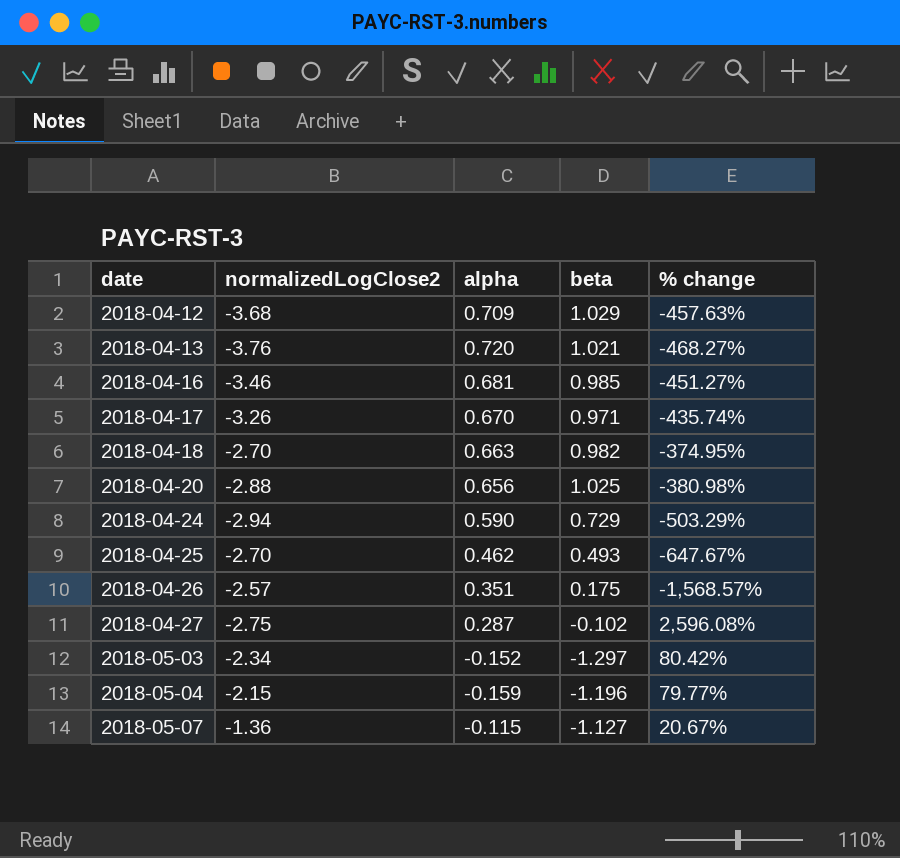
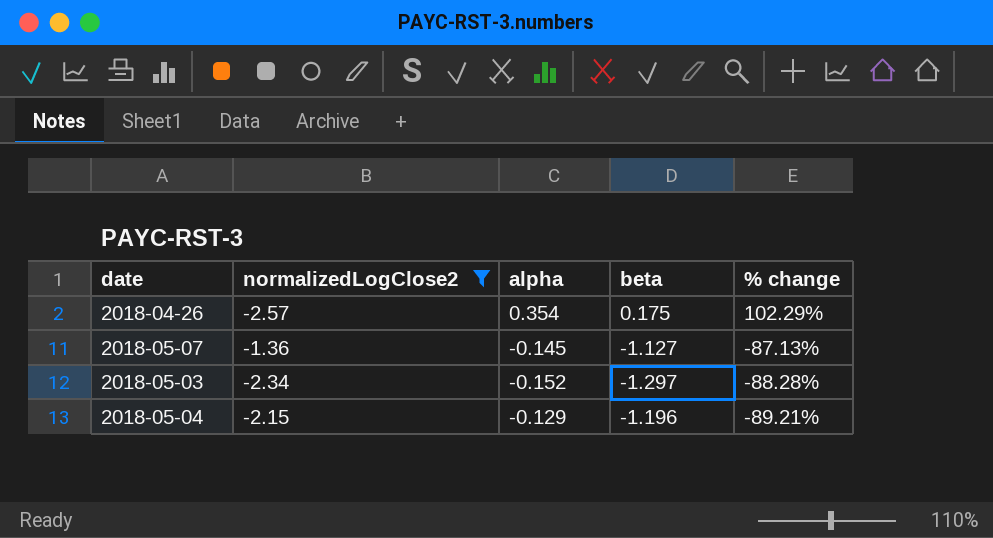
filter: none -> normalizedLogClose2 >= -2.57
row order: date ascending -> % change descending
column % change | formula: ([normalizedLogClose2] - [beta]) / [beta] -> ([alpha] - [beta]) / [beta]
2018-04-26 | alpha: 0.351 -> 0.354
2018-05-07 | alpha: -0.115 -> -0.145
2018-05-04 | alpha: -0.159 -> -0.129

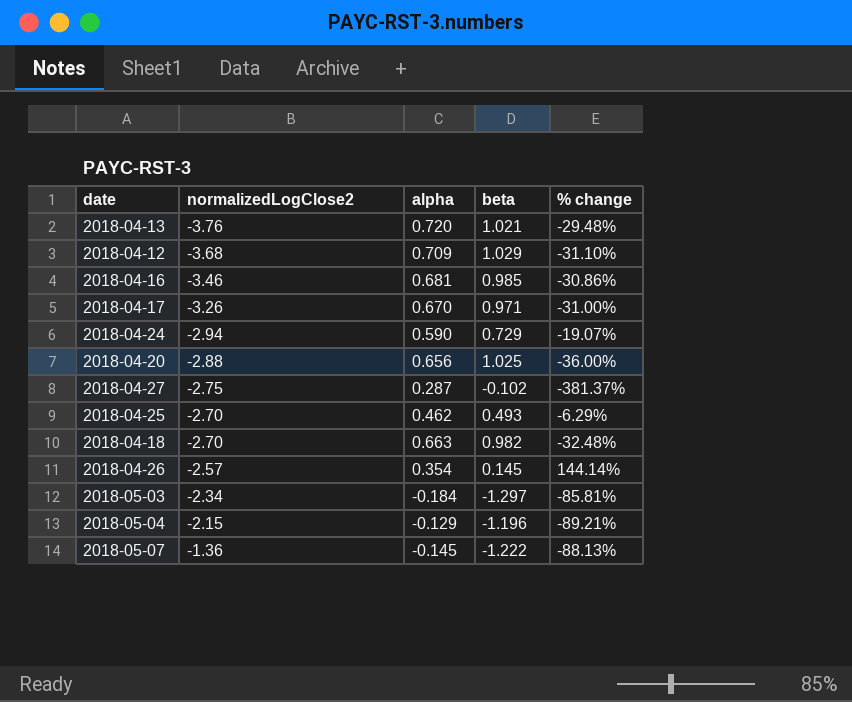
filter: normalizedLogClose2 >= -2.57 -> none
row order: % change descending -> normalizedLogClose2 ascending
2018-04-26 | beta: 0.175 -> 0.145
2018-04-26 | % change: 102.29% -> 144.14%
2018-05-03 | alpha: -0.152 -> -0.184
2018-05-03 | % change: -88.28% -> -85.81%
2018-05-07 | beta: -1.127 -> -1.222
2018-05-07 | % change: -87.13% -> -88.13%

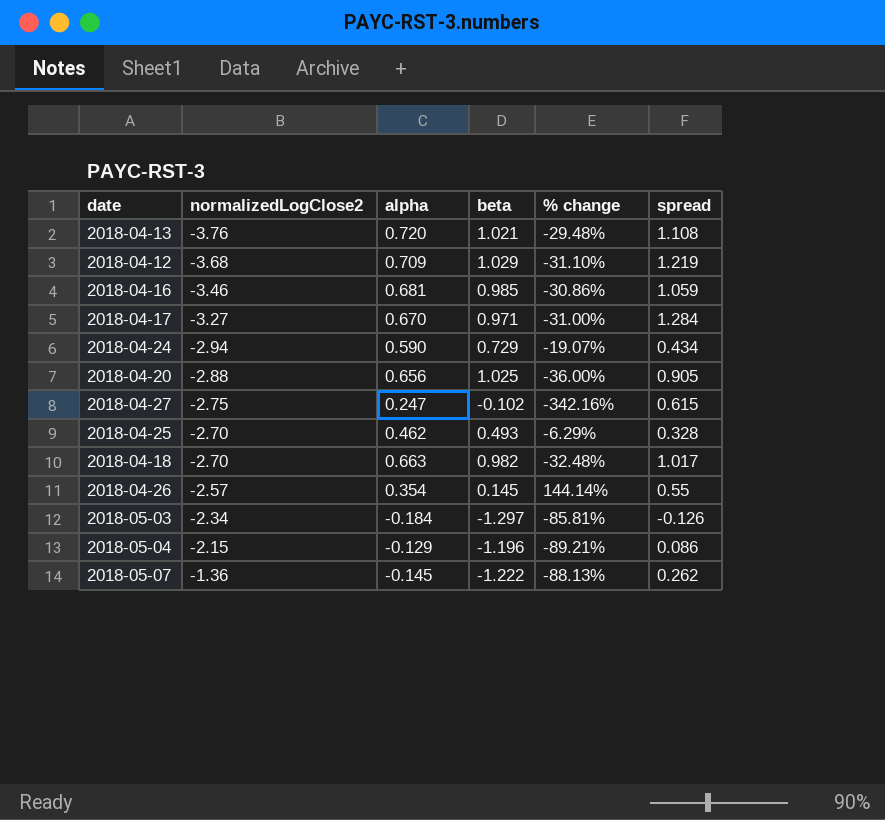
column spread | position: none -> 6
2018-04-17 | normalizedLogClose2: -3.26 -> -3.27
2018-04-27 | alpha: 0.287 -> 0.247
2018-04-27 | % change: -381.37% -> -342.16%

